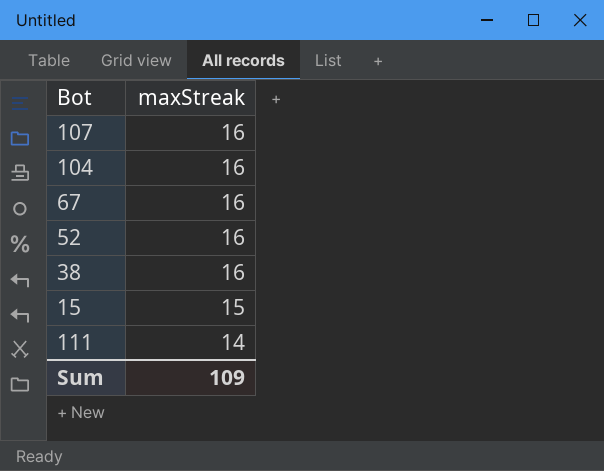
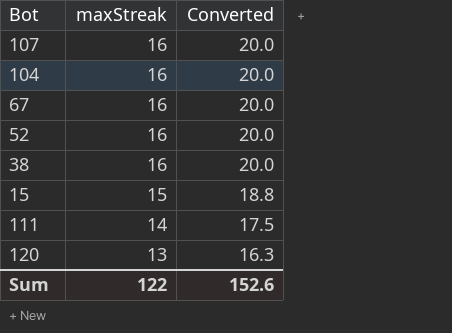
column Converted | formula: none -> [maxStreak] * 1.25
row 120: none -> 13 | 16.3
Sum | maxStreak: 109 -> 122

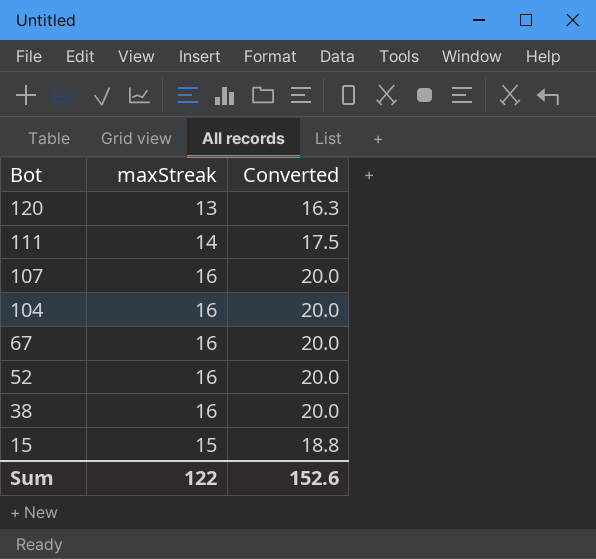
row order: maxStreak descending -> Bot descending

